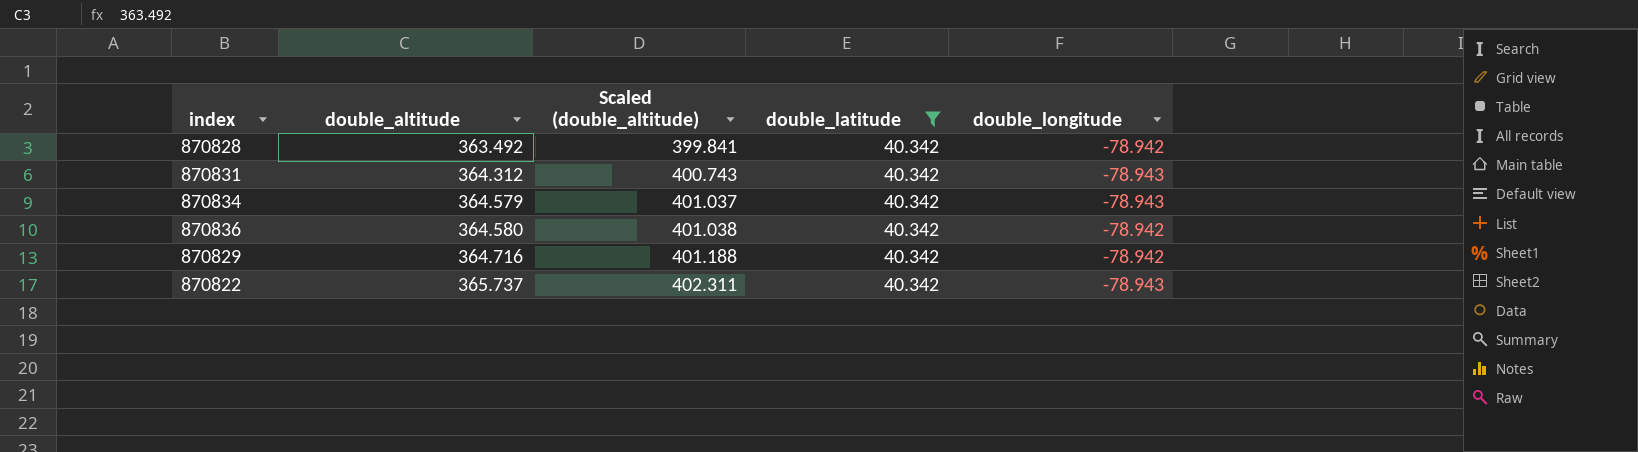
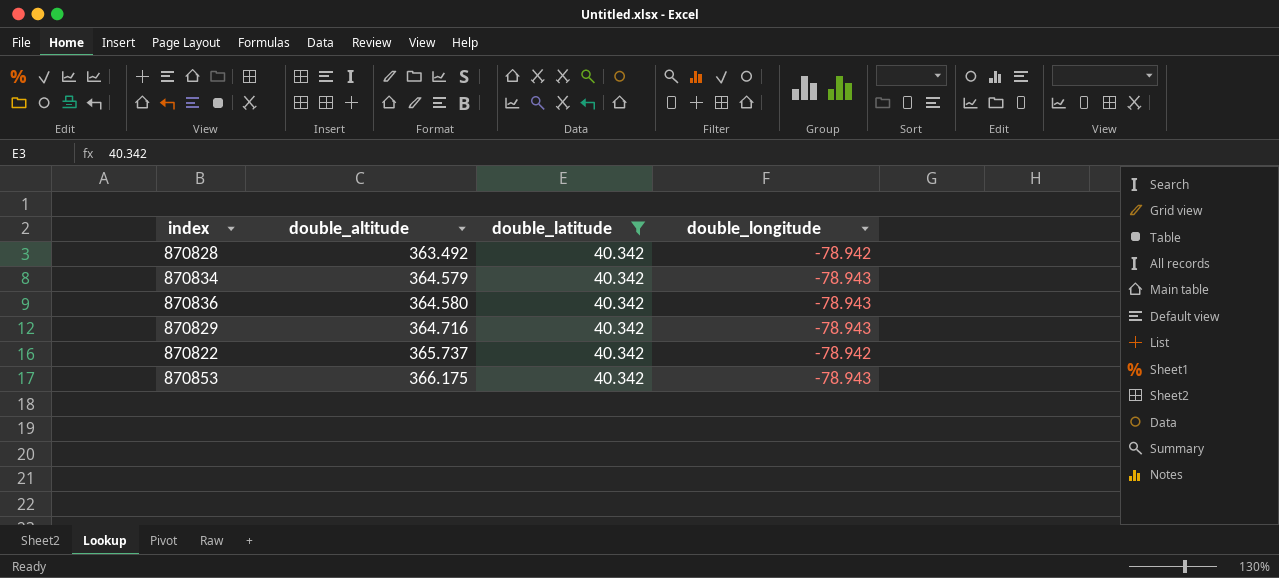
column Scaled (double_altitude) | formula: [double_altitude] * 1.1 -> none
row 870831: 364.312 | 400.743 | 40.342 | -78.943 -> none
870836 | double_longitude: -78.942 -> -78.943
870829 | double_longitude: -78.942 -> -78.943
870822 | double_longitude: -78.943 -> -78.942
row 870853: none -> 366.175 | 40.342 | -78.943

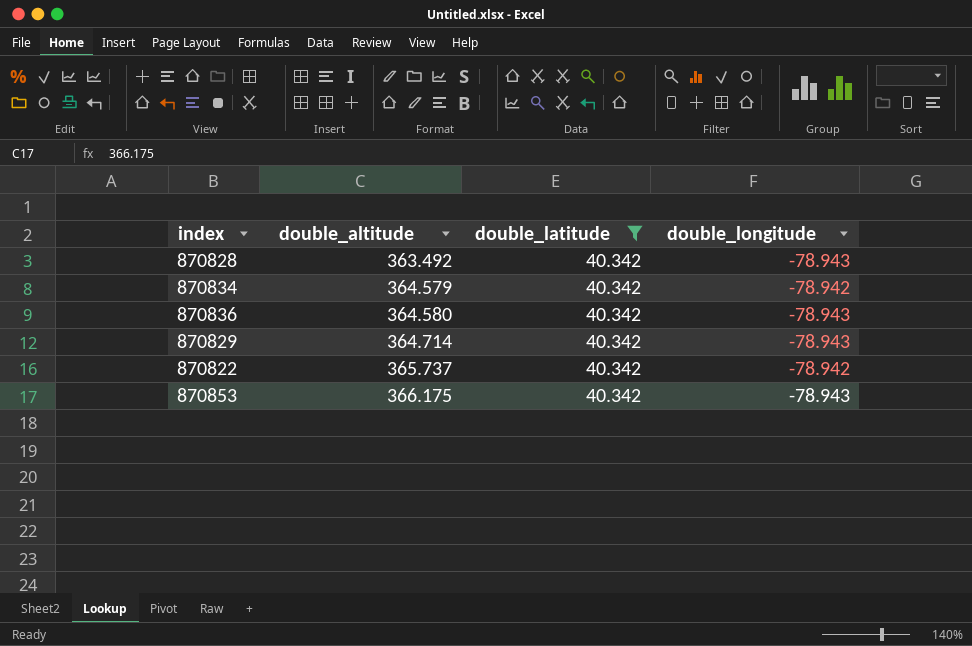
870828 | double_longitude: -78.942 -> -78.943
870834 | double_longitude: -78.943 -> -78.942
870829 | double_altitude: 364.716 -> 364.714

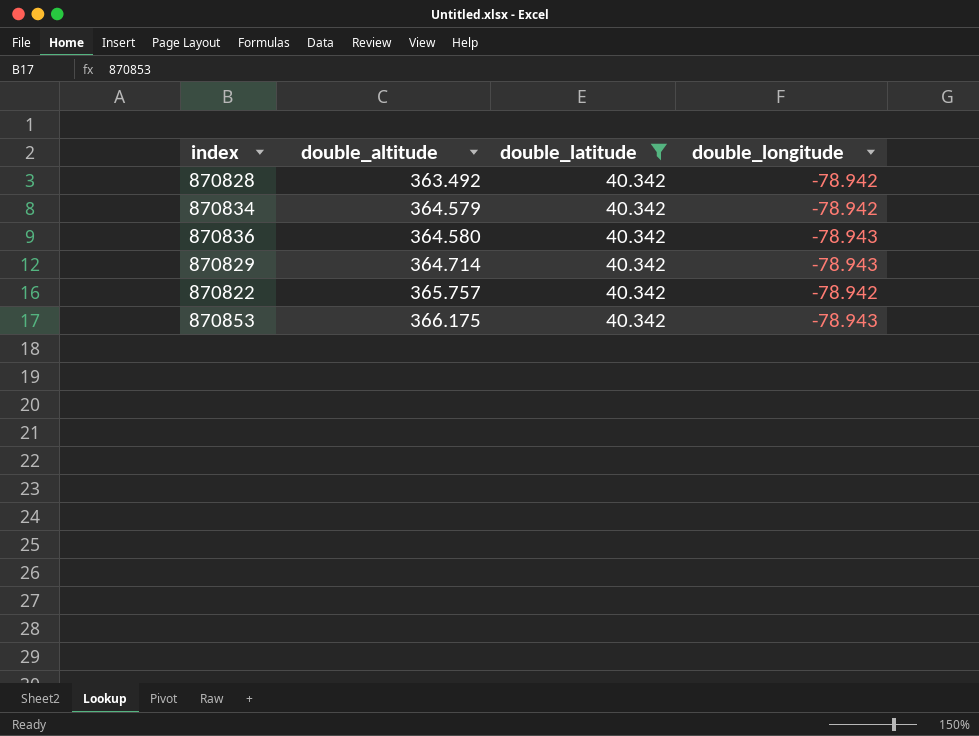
870828 | double_longitude: -78.943 -> -78.942
870822 | double_altitude: 365.737 -> 365.757

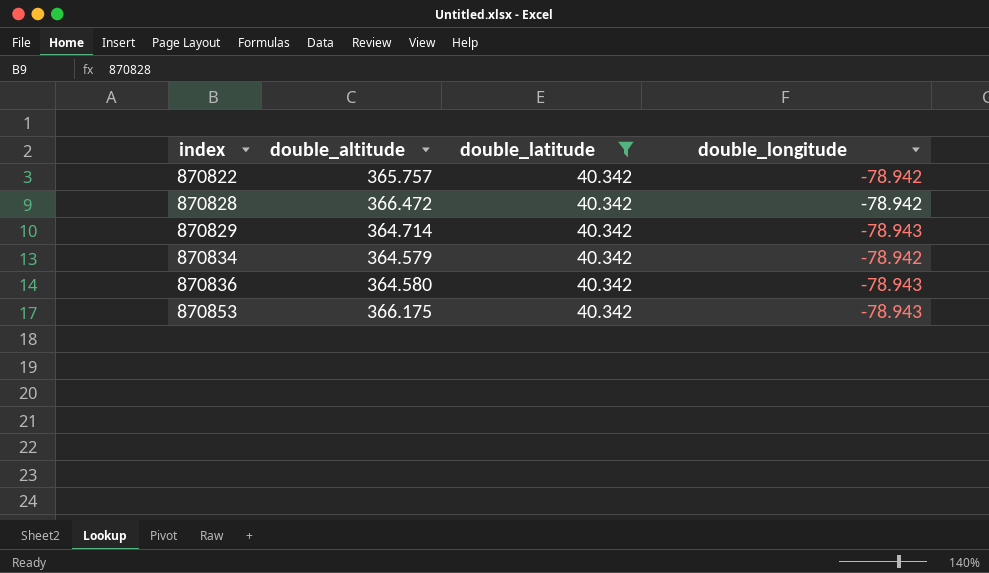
row order: double_altitude ascending -> index ascending
870828 | double_altitude: 363.492 -> 366.472

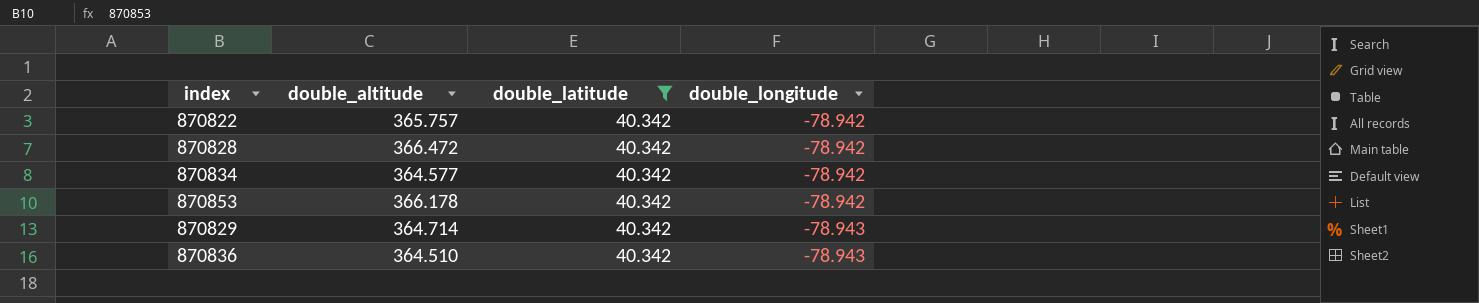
row order: index ascending -> double_longitude descending
870834 | double_altitude: 364.579 -> 364.577
870853 | double_altitude: 366.175 -> 366.178
870853 | double_longitude: -78.943 -> -78.942
870836 | double_altitude: 364.580 -> 364.510

